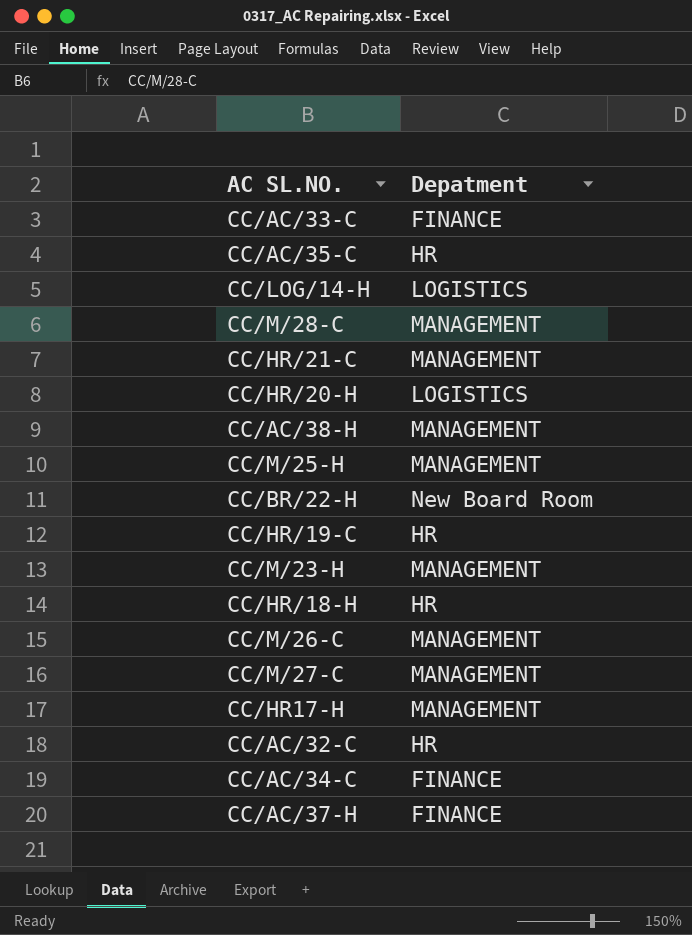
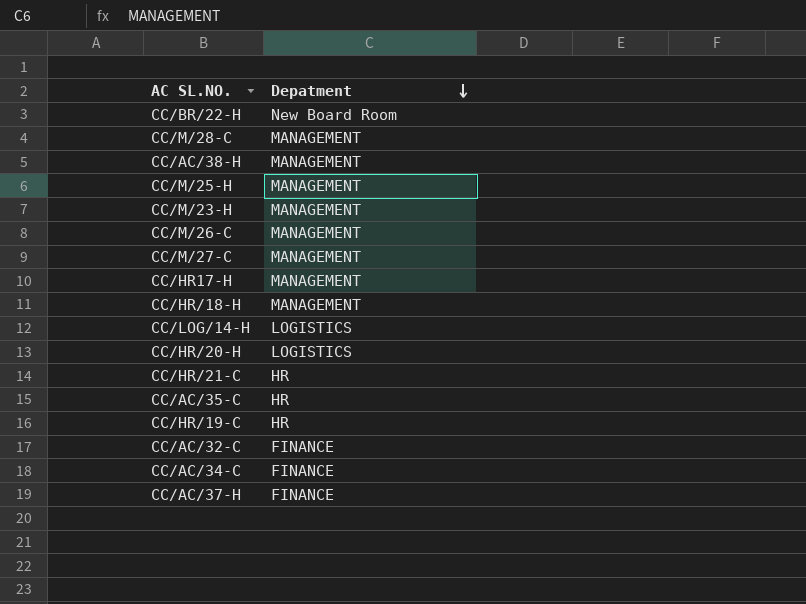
row order: none -> Depatment descending
row CC/AC/33-C: FINANCE -> none
CC/HR/18-H | Depatment: HR -> MANAGEMENT
CC/HR/21-C | Depatment: MANAGEMENT -> HR
CC/AC/32-C | Depatment: HR -> FINANCE

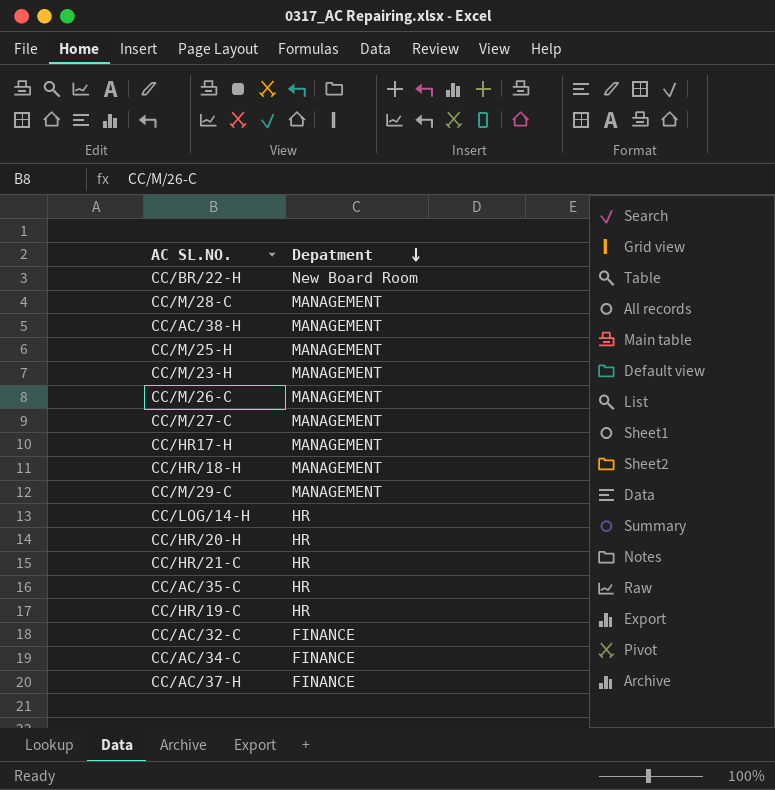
row CC/M/29-C: none -> MANAGEMENT
CC/LOG/14-H | Depatment: LOGISTICS -> HR
CC/HR/20-H | Depatment: LOGISTICS -> HR

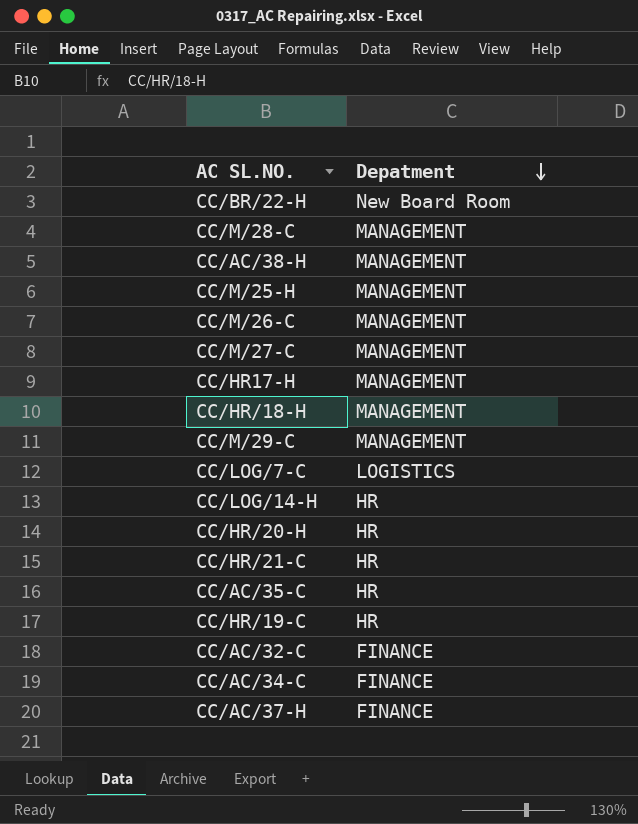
row CC/M/23-H: MANAGEMENT -> none
row CC/LOG/7-C: none -> LOGISTICS

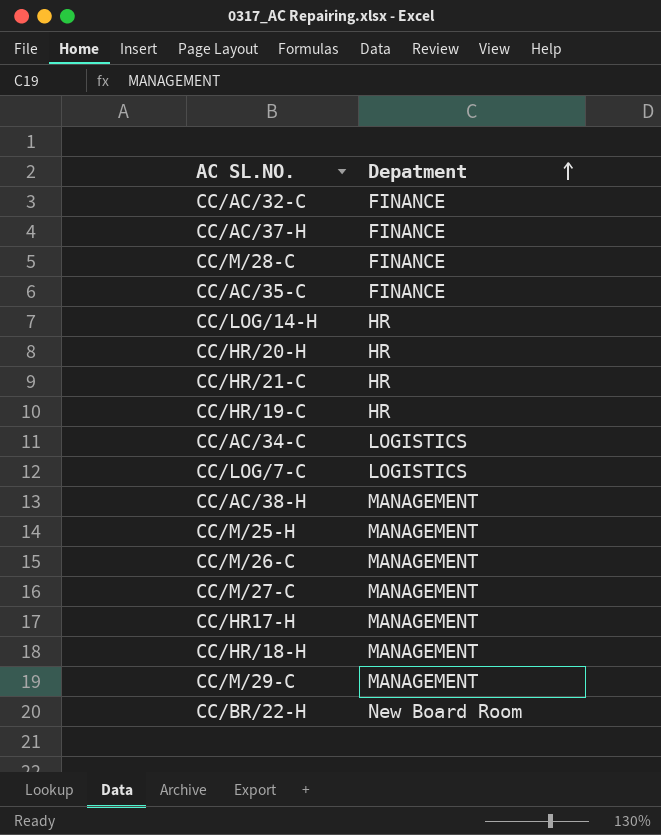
row order: Depatment descending -> Depatment ascending
CC/M/28-C | Depatment: MANAGEMENT -> FINANCE
CC/AC/35-C | Depatment: HR -> FINANCE
CC/AC/34-C | Depatment: FINANCE -> LOGISTICS

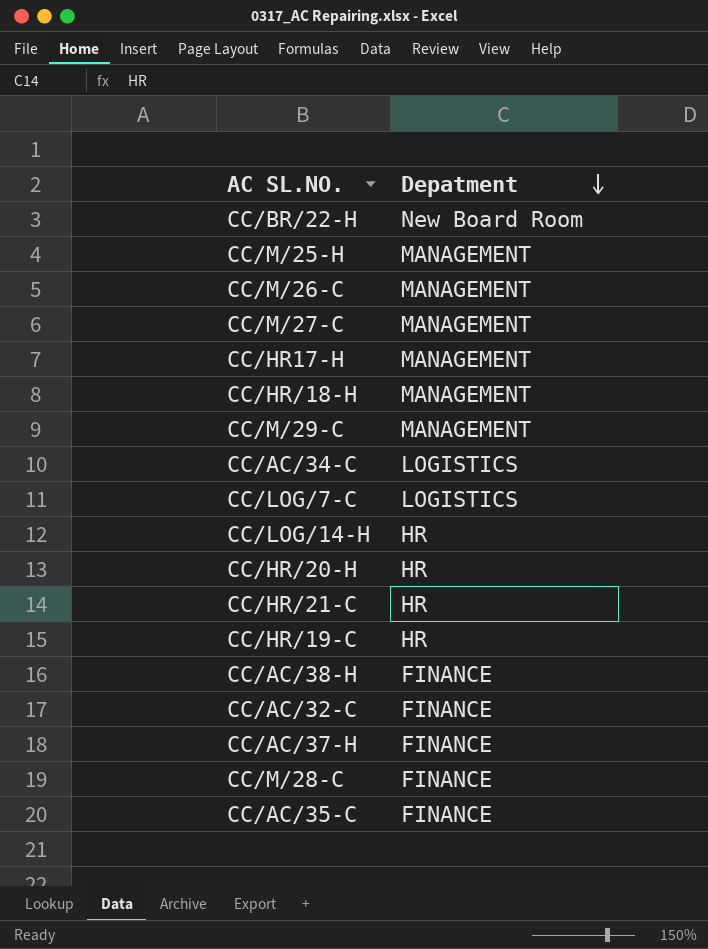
row order: Depatment ascending -> Depatment descending
CC/AC/38-H | Depatment: MANAGEMENT -> FINANCE

